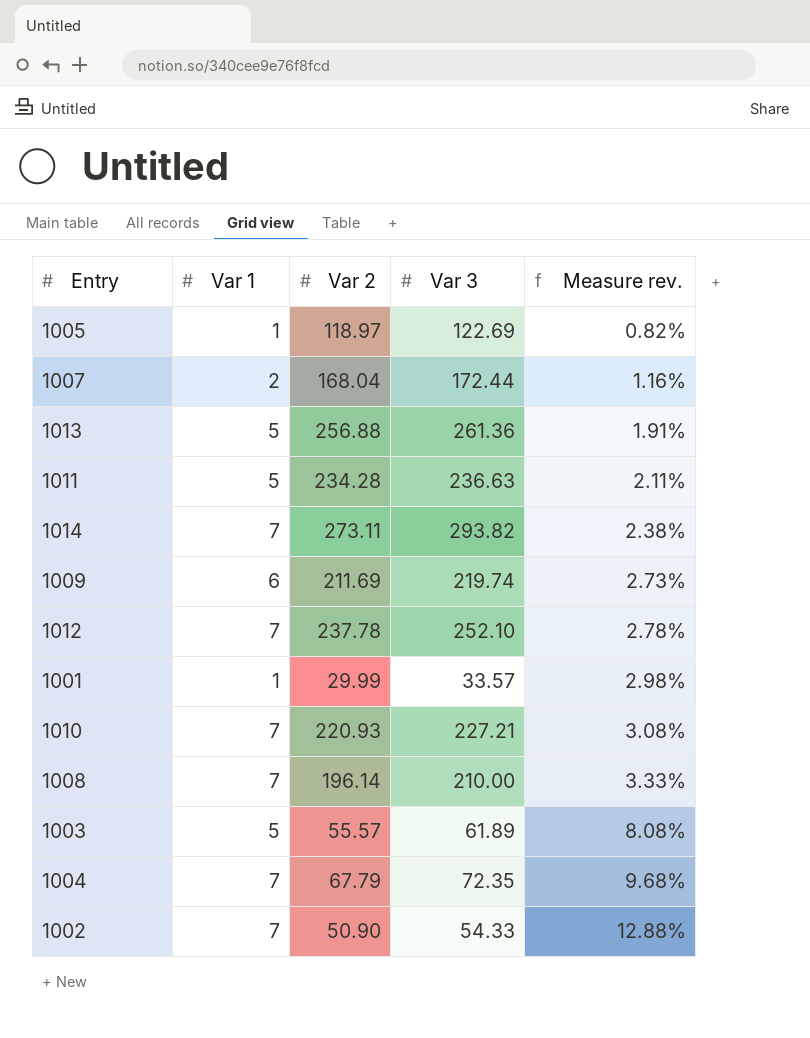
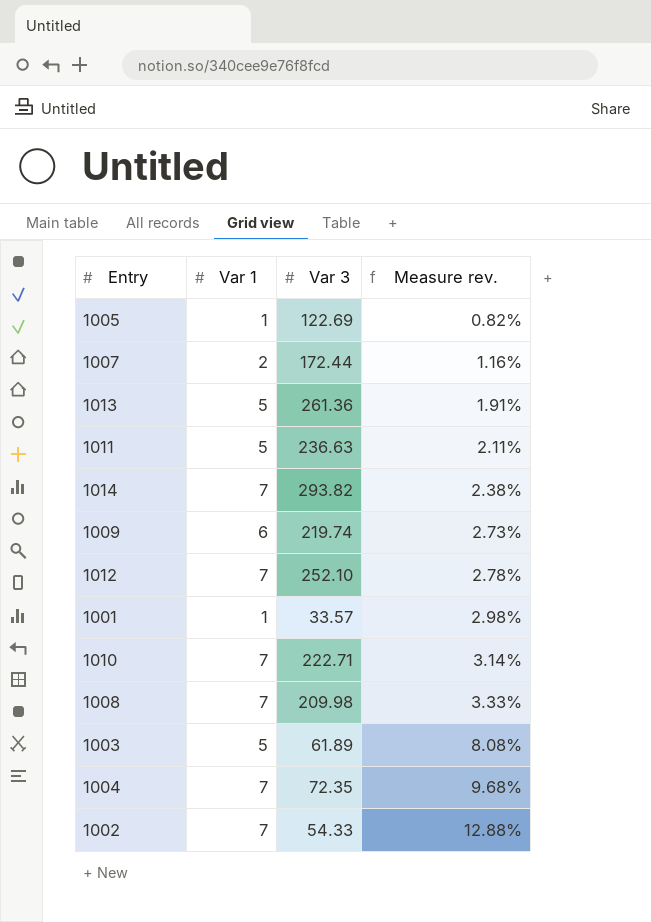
column Var 2 | position: 3 -> none
1010 | Var 3: 227.21 -> 222.71
1010 | Measure rev.: 3.08% -> 3.14%
1008 | Var 3: 210.00 -> 209.98

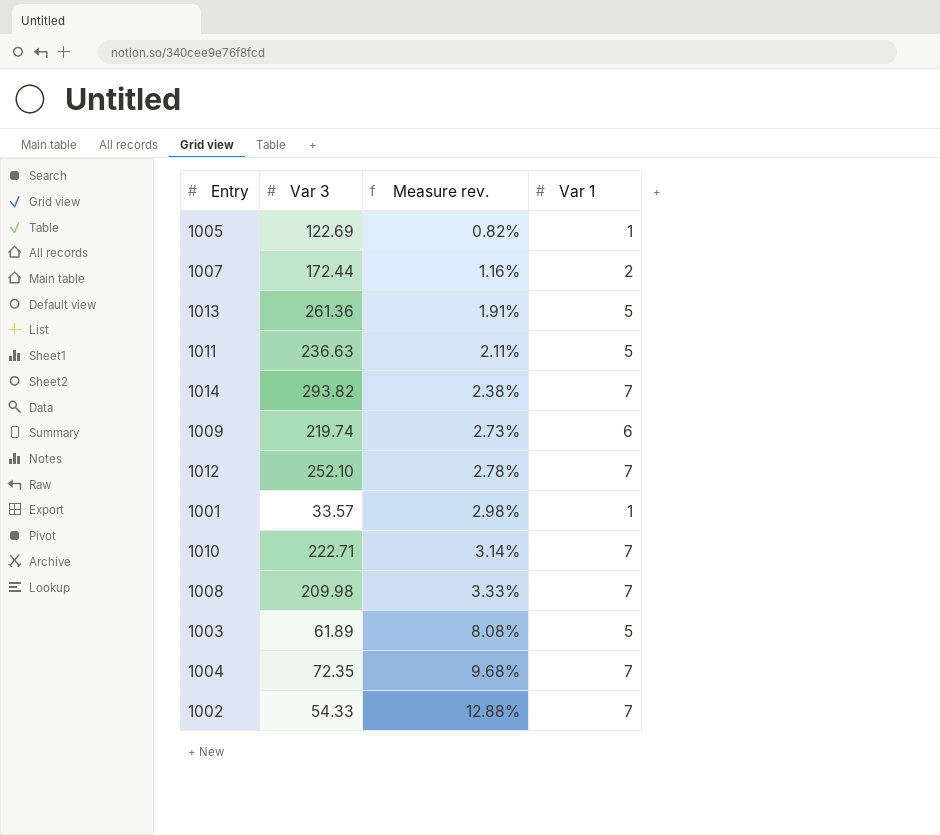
column Var 1 | position: 2 -> 4

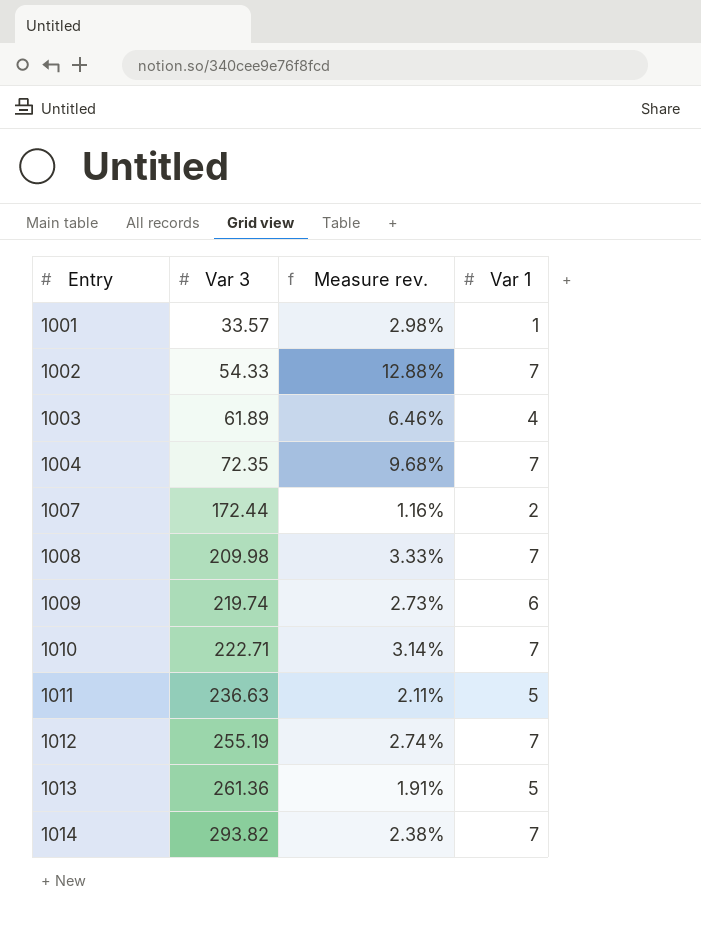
row order: Measure rev. ascending -> Entry ascending
row 1005: 122.69 | 0.82% | 1 -> none
1003 | Measure rev.: 8.08% -> 6.46%
1003 | Var 1: 5 -> 4
1012 | Var 3: 252.10 -> 255.19
1012 | Measure rev.: 2.78% -> 2.74%

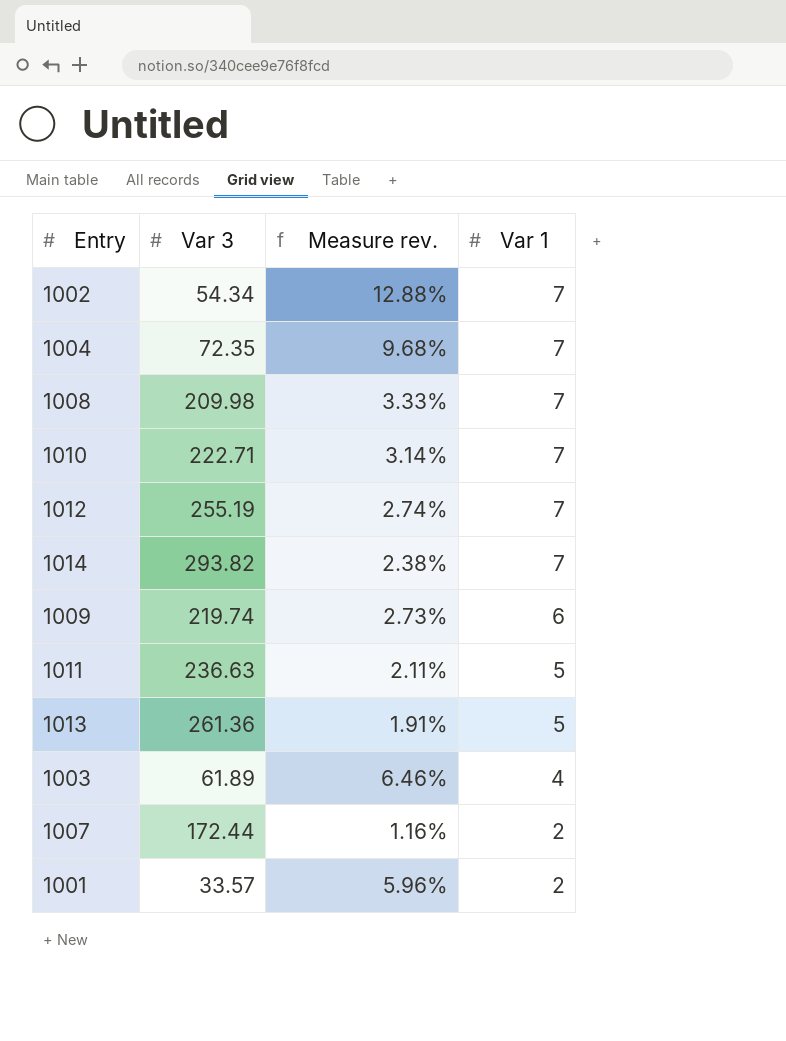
row order: Entry ascending -> Var 1 descending
1002 | Var 3: 54.33 -> 54.34
1001 | Measure rev.: 2.98% -> 5.96%
1001 | Var 1: 1 -> 2

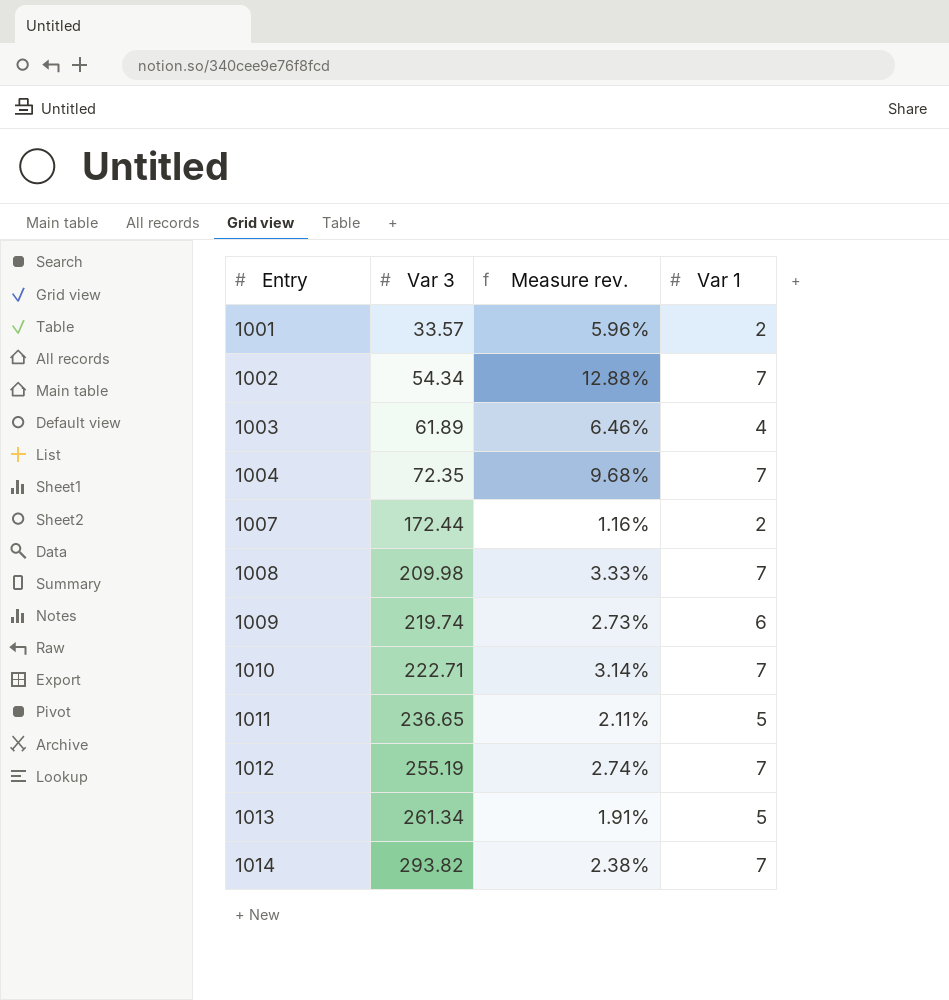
row order: Var 1 descending -> Entry ascending
1011 | Var 3: 236.63 -> 236.65
1013 | Var 3: 261.36 -> 261.34

